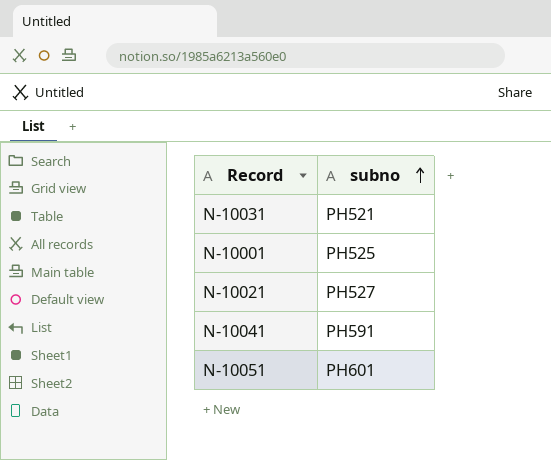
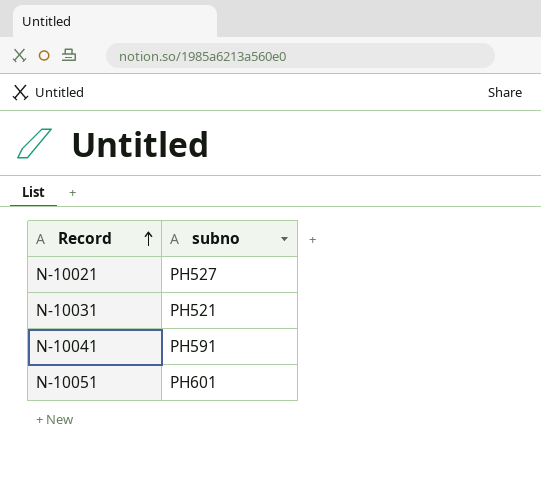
row order: subno ascending -> Record ascending
row N-10001: PH525 -> none

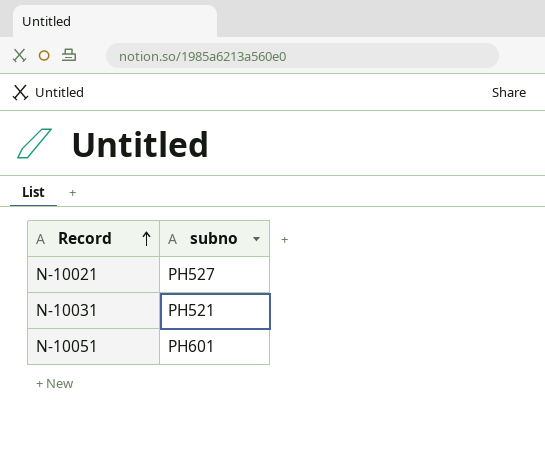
row N-10041: PH591 -> none

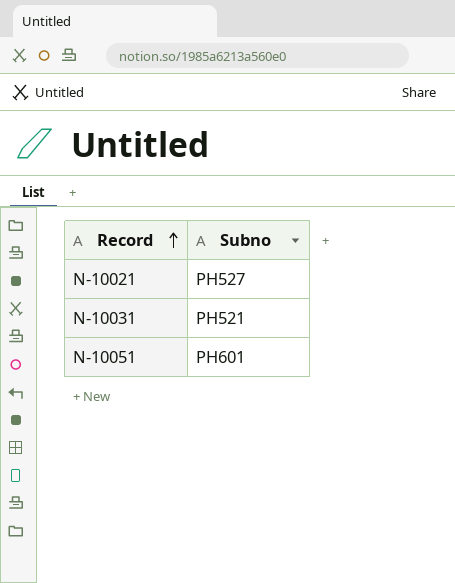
column name: subno -> Subno

